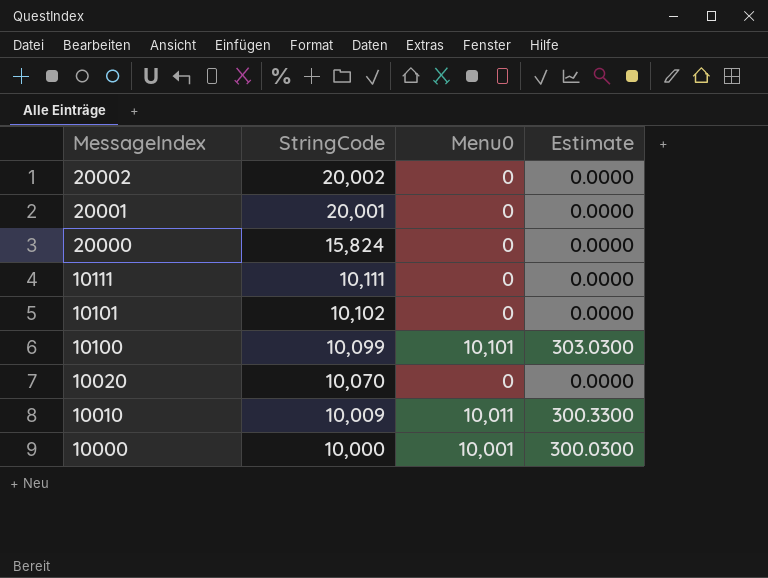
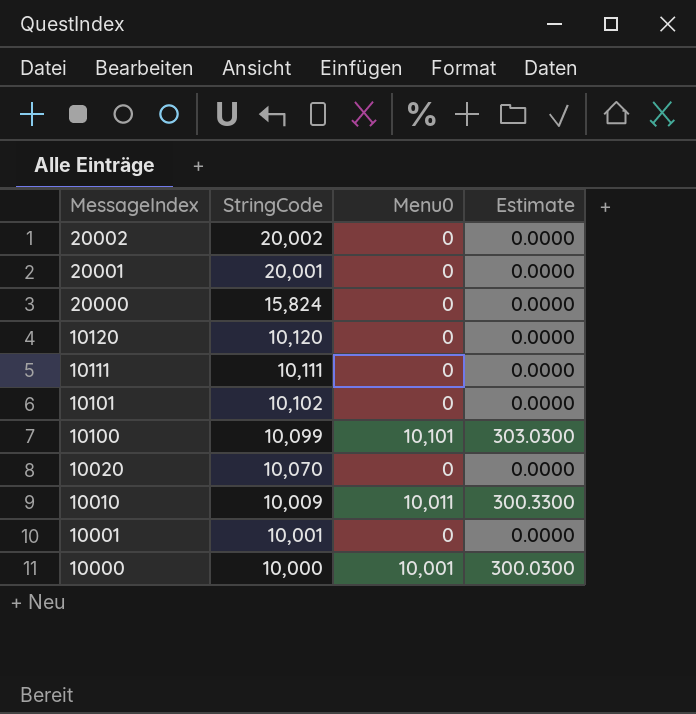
row 10120: none -> 10,120 | 0 | 0.0000
row 10001: none -> 10,001 | 0 | 0.0000

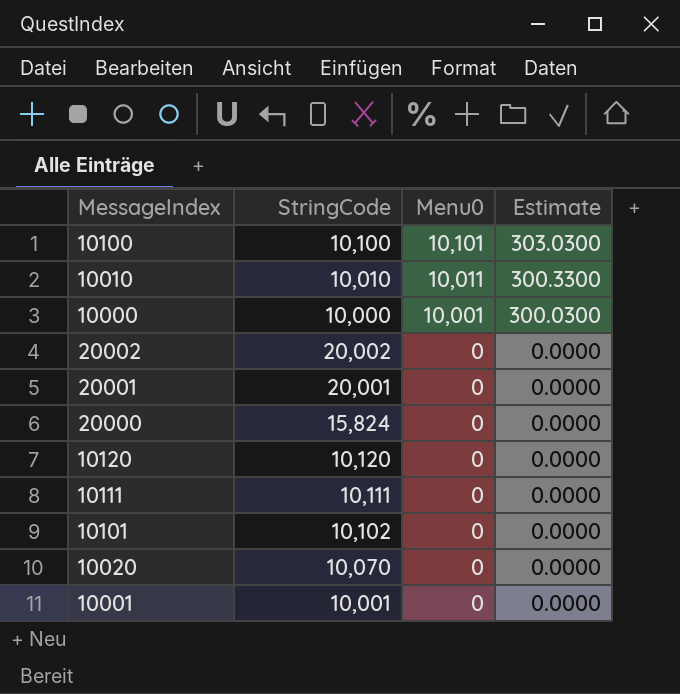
row order: MessageIndex descending -> Menu0 descending
10100 | StringCode: 10,099 -> 10,100
10010 | StringCode: 10,009 -> 10,010

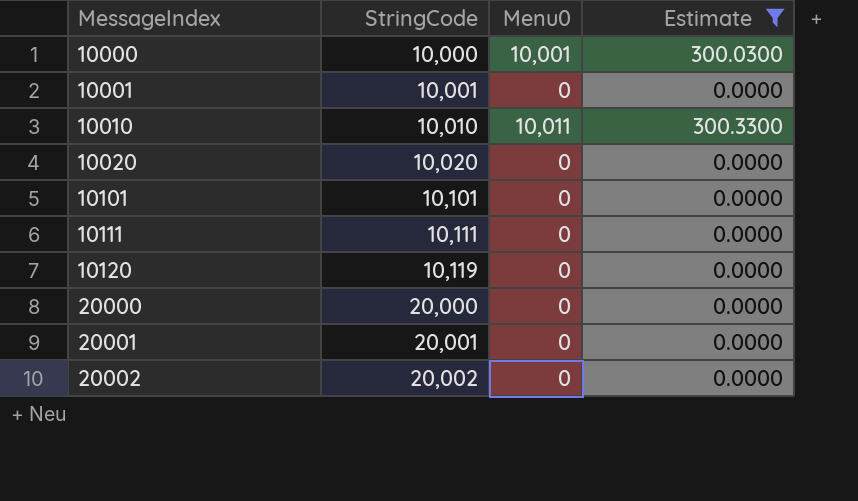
filter: none -> Estimate != 303.0300
row order: Menu0 descending -> MessageIndex ascending
10020 | StringCode: 10,070 -> 10,020
10101 | StringCode: 10,102 -> 10,101
10120 | StringCode: 10,120 -> 10,119
20000 | StringCode: 15,824 -> 20,000

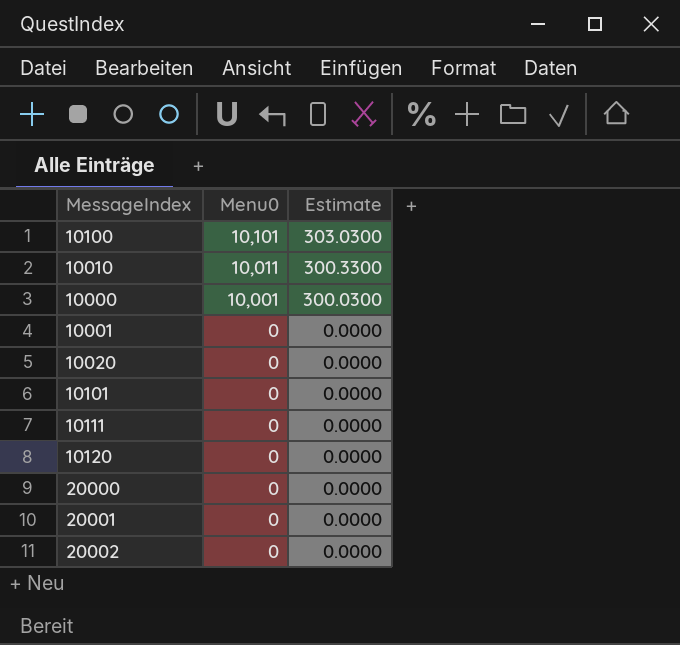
filter: Estimate != 303.0300 -> none
row order: MessageIndex ascending -> Menu0 descending
column StringCode | position: 2 -> none

